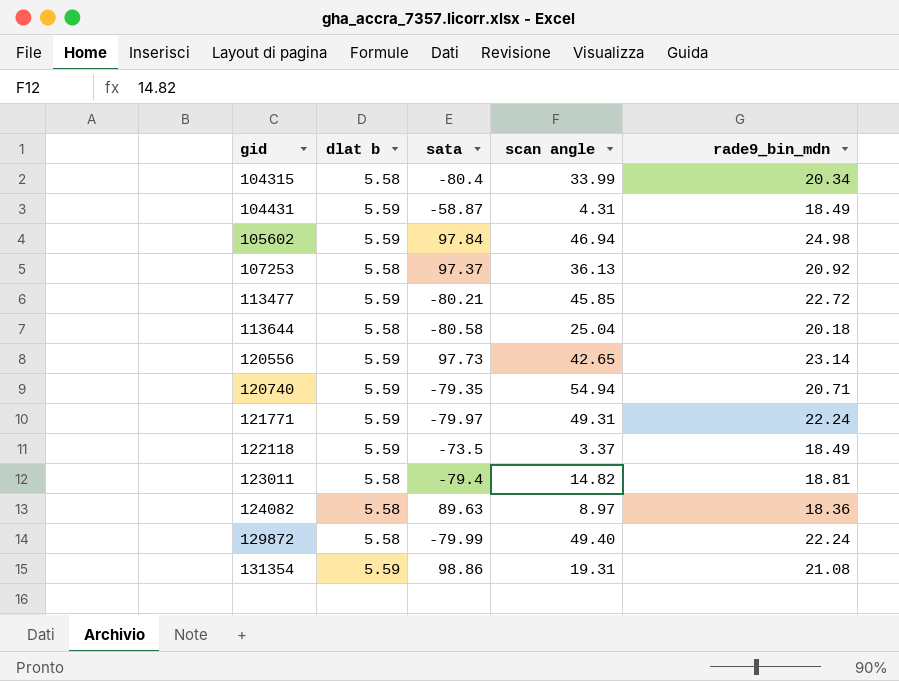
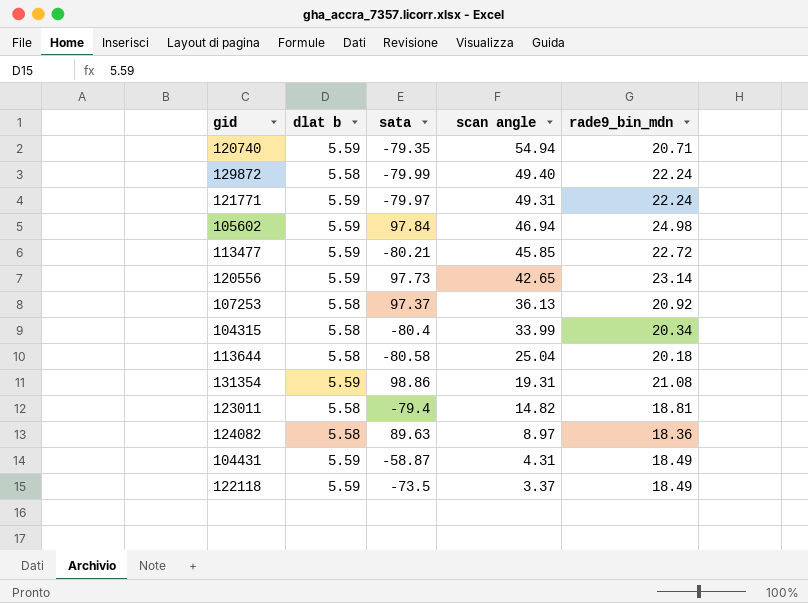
row order: gid ascending -> scan angle descending

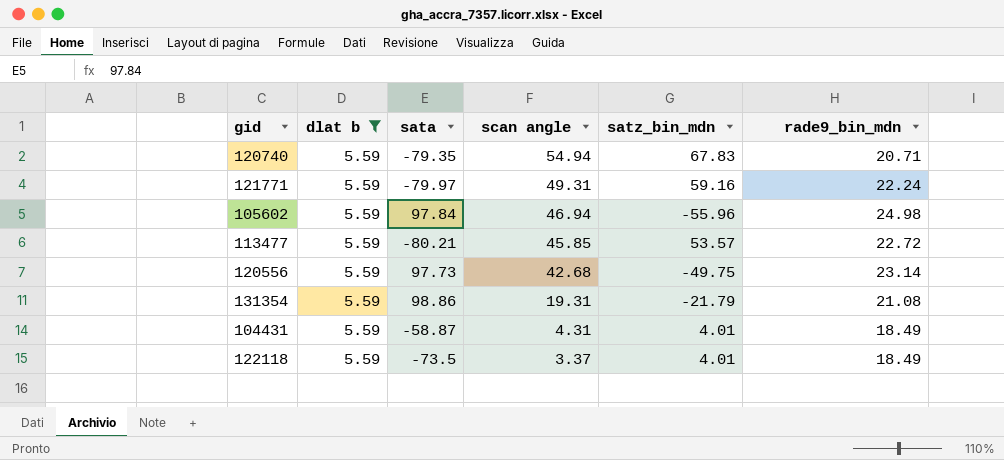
filter: none -> dlat b = 5.59
column satz_bin_mdn | position: none -> 5
120556 | scan angle: 42.65 -> 42.68

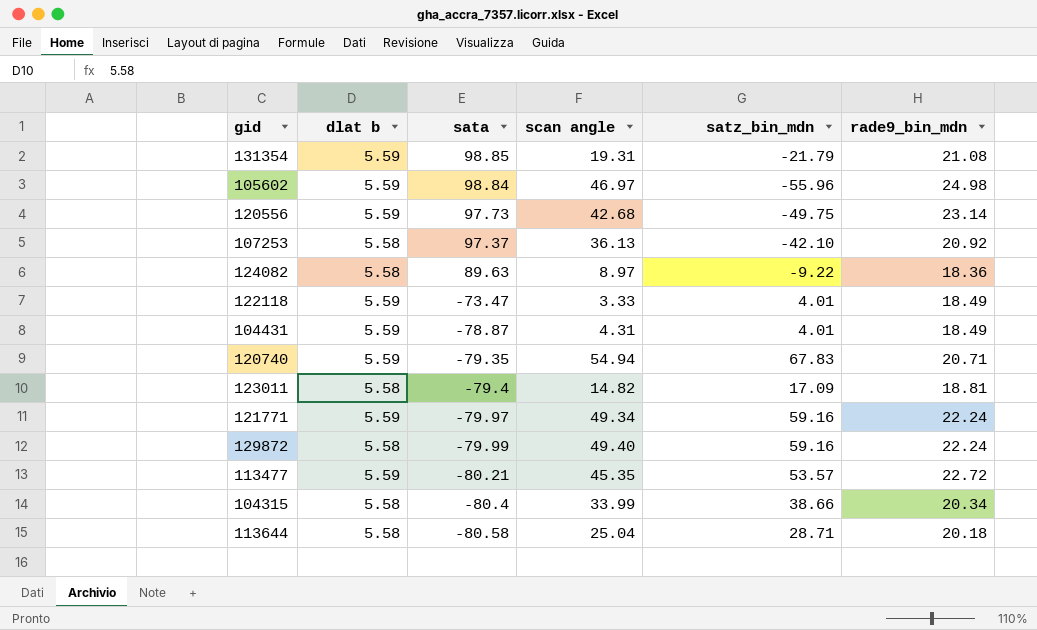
filter: dlat b = 5.59 -> none
row order: scan angle descending -> sata descending
131354 | sata: 98.86 -> 98.85
105602 | sata: 97.84 -> 98.84
105602 | scan angle: 46.94 -> 46.97
122118 | sata: -73.5 -> -73.47
122118 | scan angle: 3.37 -> 3.33
104431 | sata: -58.87 -> -78.87
121771 | scan angle: 49.31 -> 49.34
113477 | scan angle: 45.85 -> 45.35

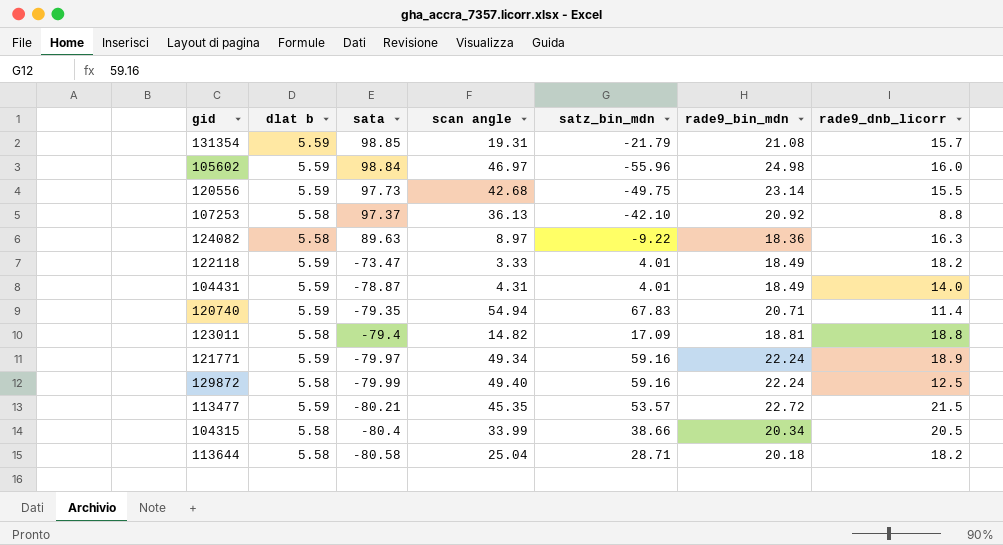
column rade9_dnb_licorr | position: none -> 7

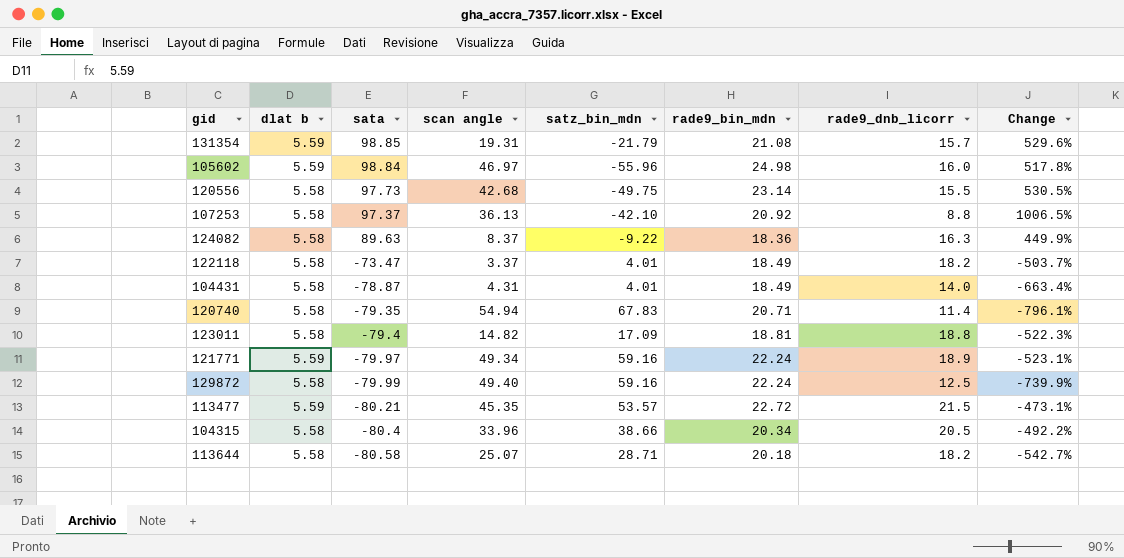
column Change | formula: none -> ([sata] - [rade9_dnb_licorr]) / [rade9_dnb_licorr]
120556 | dlat b: 5.59 -> 5.58
124082 | scan angle: 8.97 -> 8.37
122118 | dlat b: 5.59 -> 5.58
122118 | scan angle: 3.33 -> 3.37
104431 | dlat b: 5.59 -> 5.58
120740 | dlat b: 5.59 -> 5.58
104315 | scan angle: 33.99 -> 33.96
113644 | scan angle: 25.04 -> 25.07

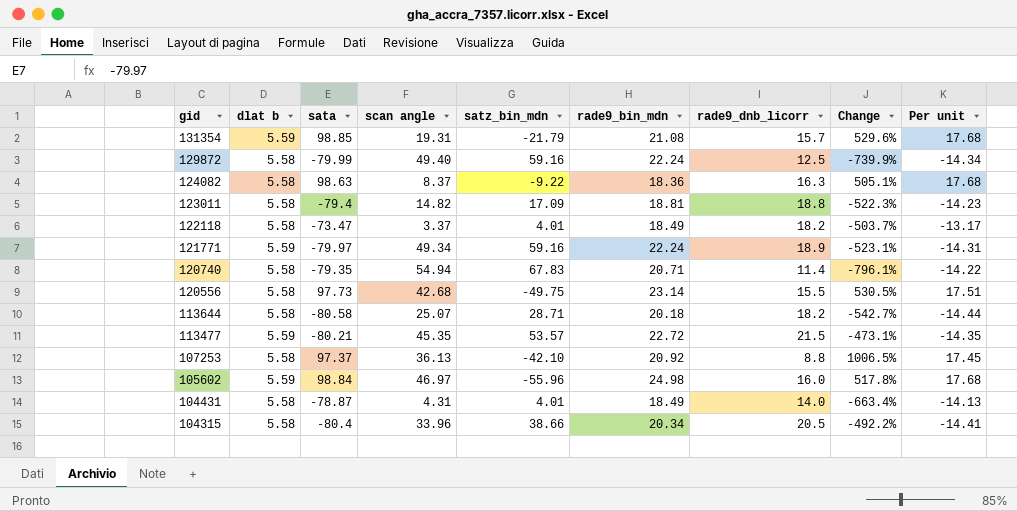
row order: sata descending -> gid descending
column Per unit | formula: none -> [sata] / [dlat b]
124082 | sata: 89.63 -> 98.63
124082 | Change: 449.9% -> 505.1%

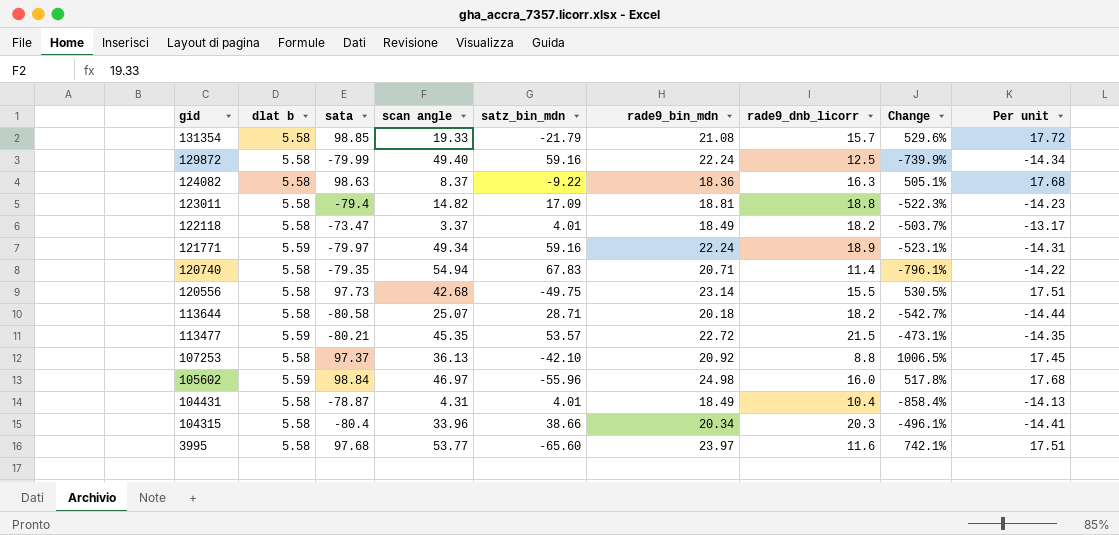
131354 | dlat b: 5.59 -> 5.58
131354 | scan angle: 19.31 -> 19.33
131354 | Per unit: 17.68 -> 17.72
104431 | rade9_dnb_licorr: 14.0 -> 10.4
104431 | Change: -663.4% -> -858.4%
104315 | rade9_dnb_licorr: 20.5 -> 20.3
104315 | Change: -492.2% -> -496.1%
row 3995: none -> 5.58 | 97.68 | 53.77 | -65.60 | 23.97 | 11.6 | 742.1% | 17.51

